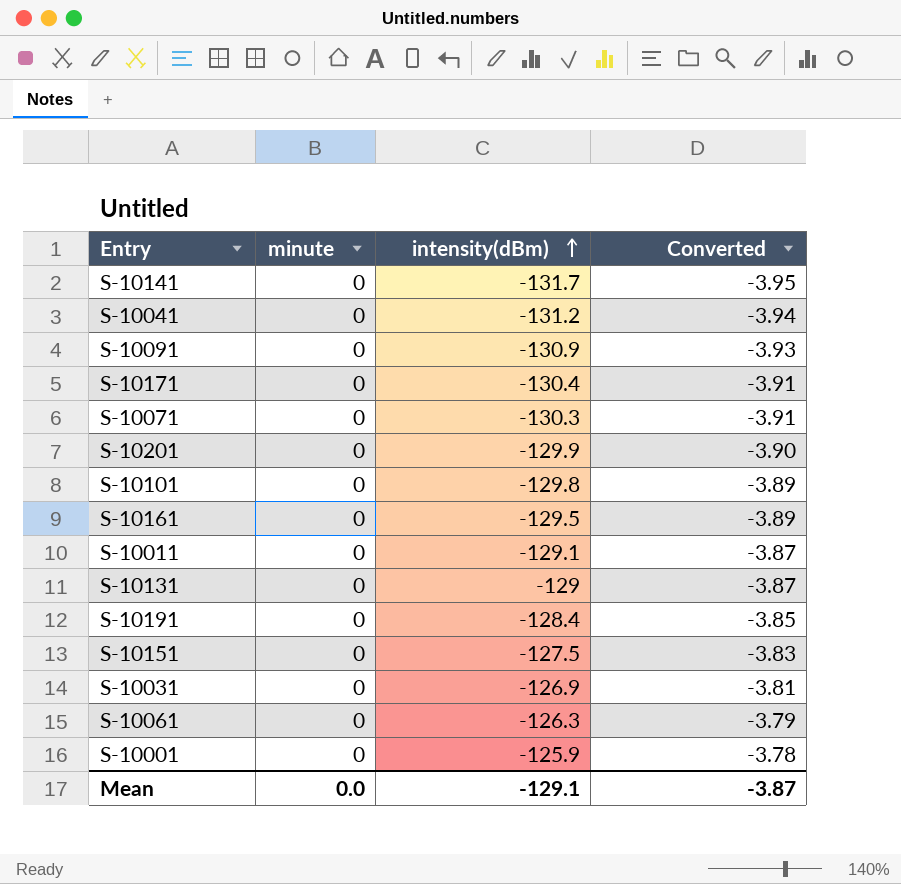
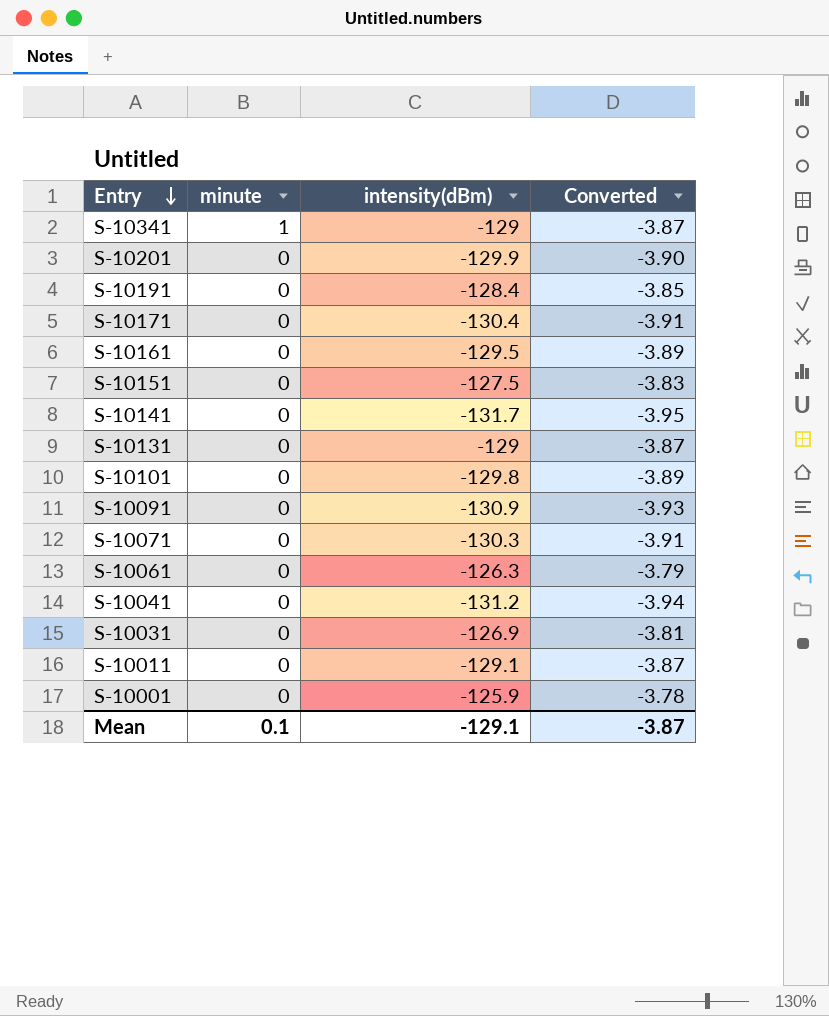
row order: intensity(dBm) ascending -> Entry descending
row S-10341: none -> 1 | -129 | -3.87
Mean | minute: 0.0 -> 0.1

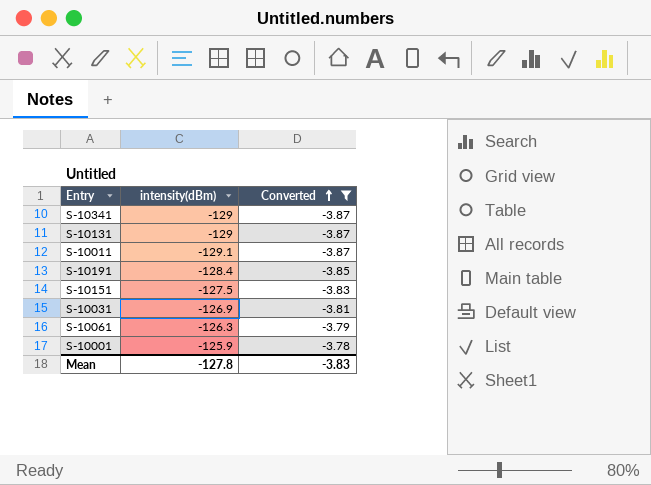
filter: none -> Converted >= -3.87
row order: Entry descending -> Converted ascending
column minute | position: 2 -> none
Mean | intensity(dBm): -129.1 -> -127.8
Mean | Converted: -3.87 -> -3.83

